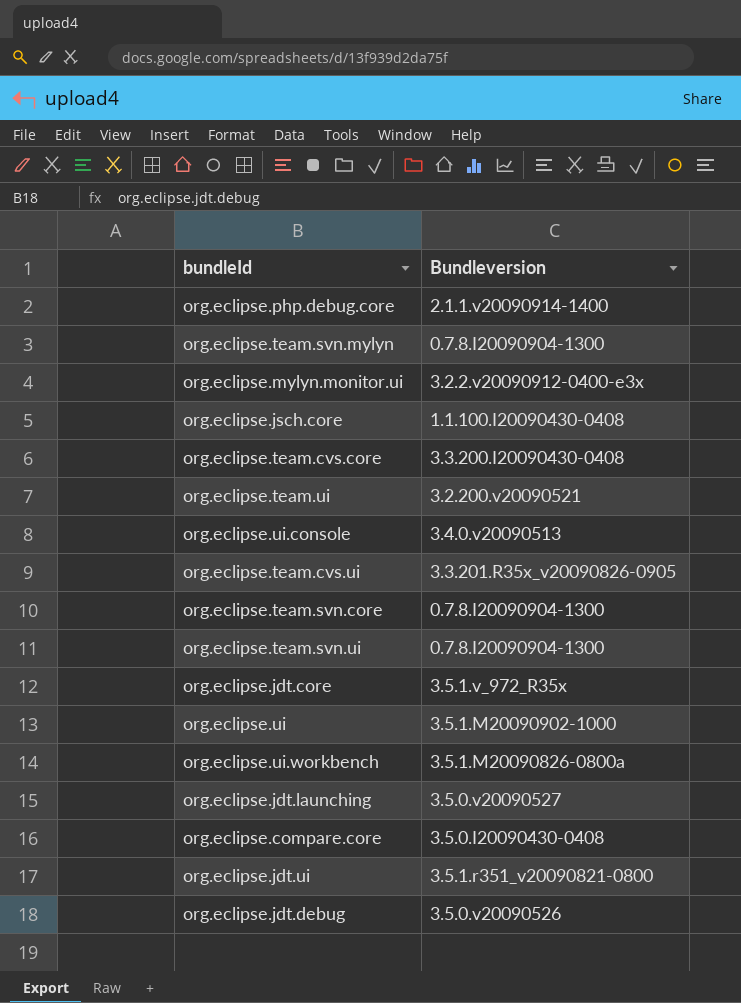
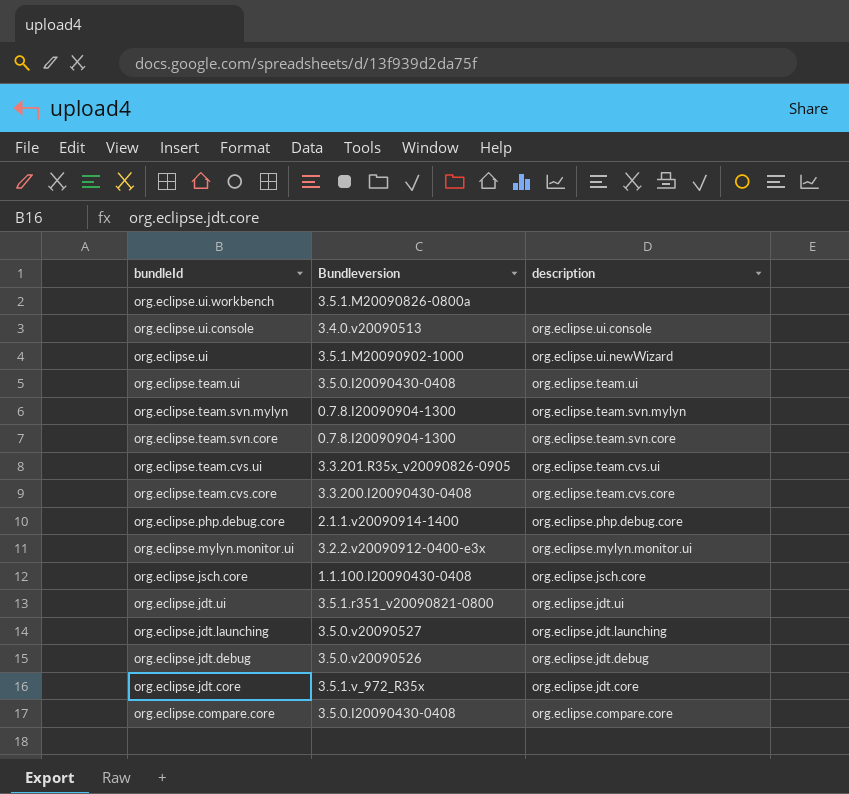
row order: none -> bundleId descending
column description | position: none -> 3
row org.eclipse.team.svn.ui: 0.7.8.I20090904-1300 -> none
org.eclipse.team.ui | Bundleversion: 3.2.200.v20090521 -> 3.5.0.I20090430-0408

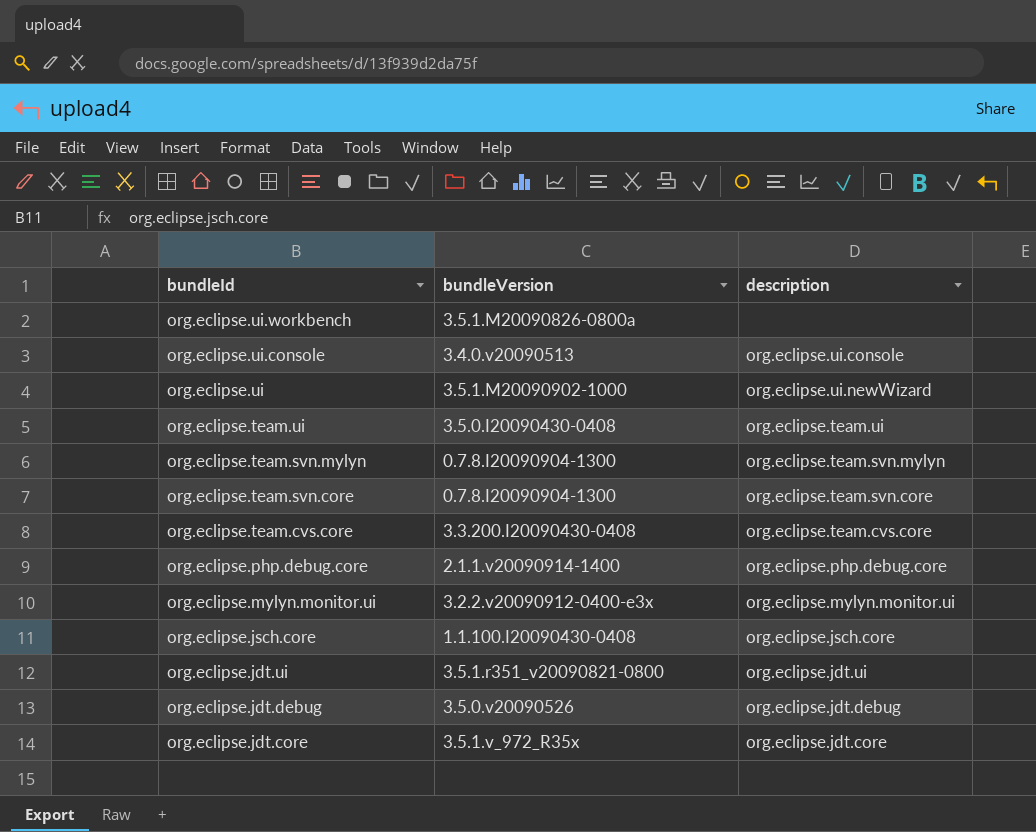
column name: Bundleversion -> bundleVersion
row org.eclipse.team.cvs.ui: 3.3.201.R35x_v20090826-0905 | org.eclipse.team.cvs.ui -> none
row org.eclipse.jdt.launching: 3.5.0.v20090527 | org.eclipse.jdt.launching -> none
row org.eclipse.compare.core: 3.5.0.I20090430-0408 | org.eclipse.compare.core -> none

